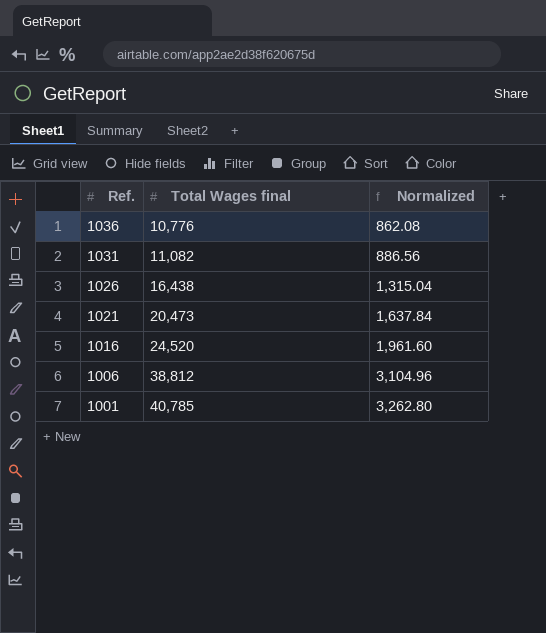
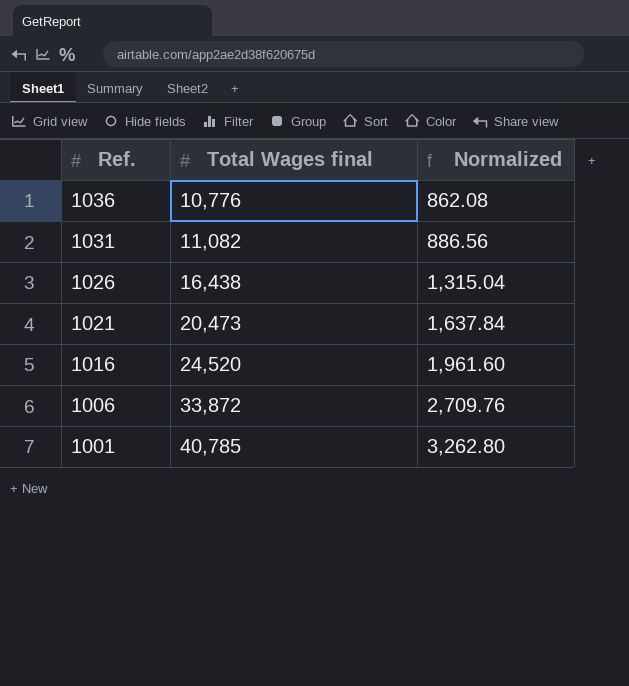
1006 | Total Wages final: 38,812 -> 33,872
1006 | Normalized: 3,104.96 -> 2,709.76

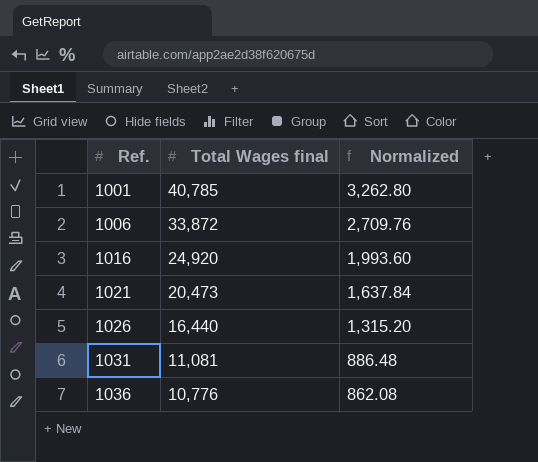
row order: Ref. descending -> Ref. ascending
1016 | Total Wages final: 24,520 -> 24,920
1016 | Normalized: 1,961.60 -> 1,993.60
1026 | Total Wages final: 16,438 -> 16,440
1026 | Normalized: 1,315.04 -> 1,315.20
1031 | Total Wages final: 11,082 -> 11,081
1031 | Normalized: 886.56 -> 886.48

